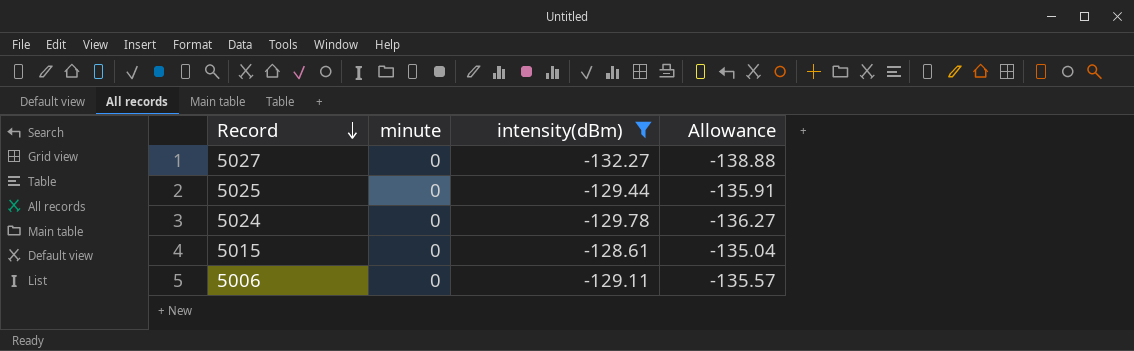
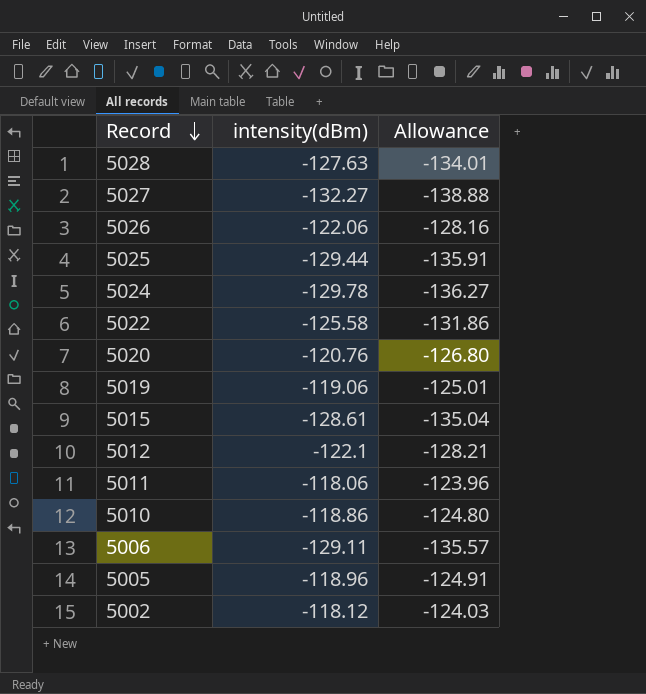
filter: intensity(dBm) <= -128.61 -> none
column minute | position: 2 -> none

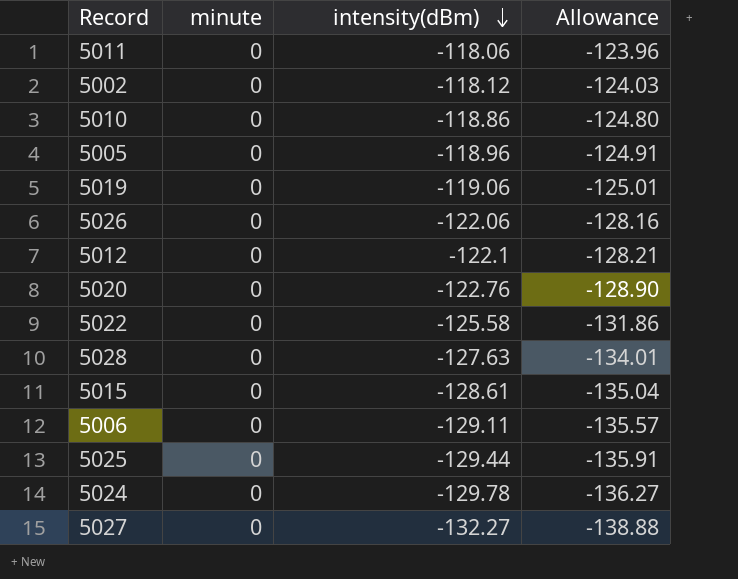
row order: Record descending -> intensity(dBm) descending
column minute | position: none -> 2
5020 | intensity(dBm): -120.76 -> -122.76
5020 | Allowance: -126.80 -> -128.90

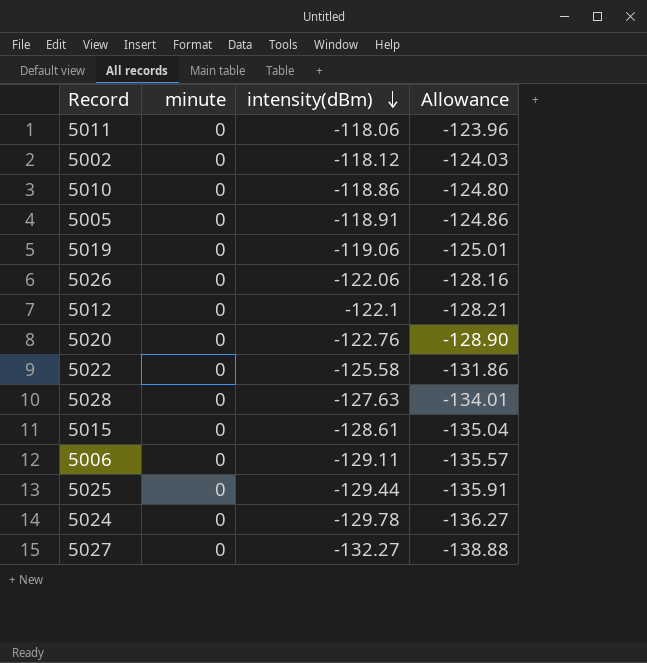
5005 | intensity(dBm): -118.96 -> -118.91
5005 | Allowance: -124.91 -> -124.86

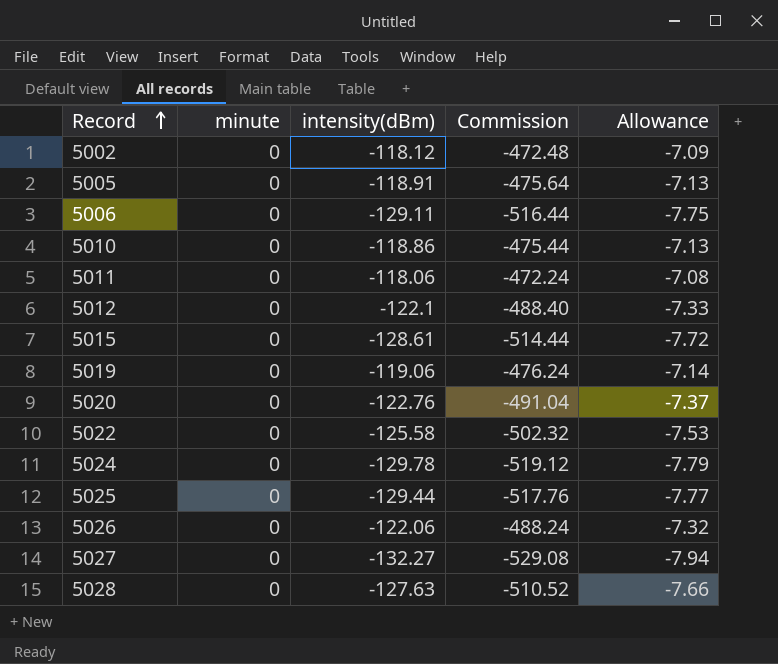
row order: intensity(dBm) descending -> Record ascending
column Commission | formula: none -> [intensity(dBm)] * 4
column Allowance | formula: [intensity(dBm)] * 1.05 -> [intensity(dBm)] * 0.06

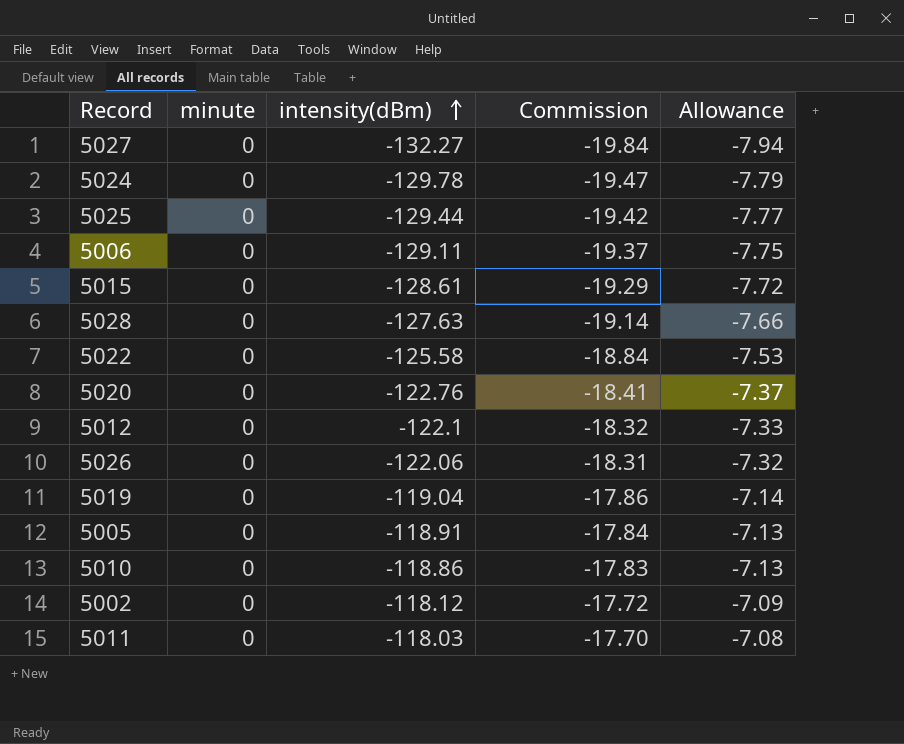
row order: Record ascending -> intensity(dBm) ascending
column Commission | formula: [intensity(dBm)] * 4 -> [intensity(dBm)] * 0.15
5019 | intensity(dBm): -119.06 -> -119.04
5011 | intensity(dBm): -118.06 -> -118.03

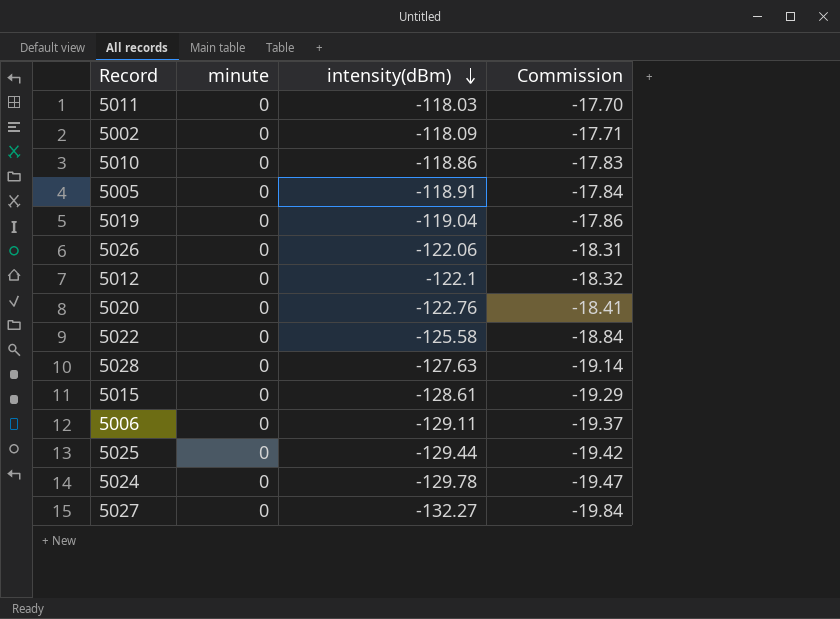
row order: intensity(dBm) ascending -> intensity(dBm) descending
column Allowance | formula: [intensity(dBm)] * 0.06 -> none
5002 | intensity(dBm): -118.12 -> -118.09
5002 | Commission: -17.72 -> -17.71

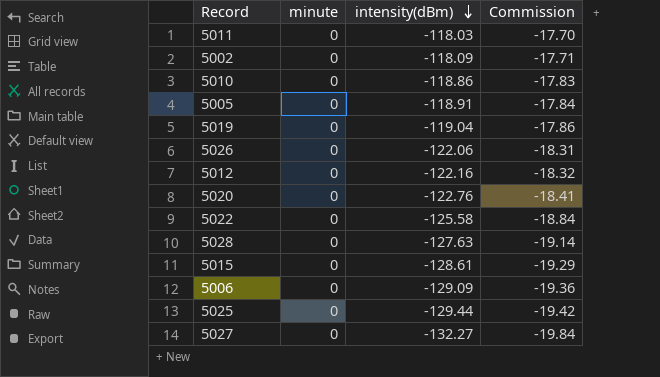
row 5024: 0 | -129.78 | -19.47 -> none
5012 | intensity(dBm): -122.1 -> -122.16
5006 | intensity(dBm): -129.11 -> -129.09
5006 | Commission: -19.37 -> -19.36

